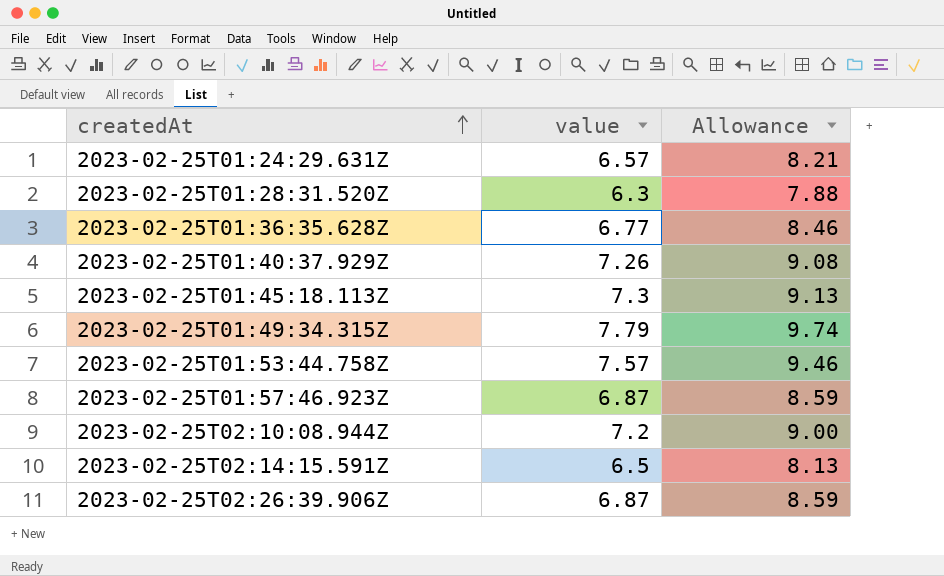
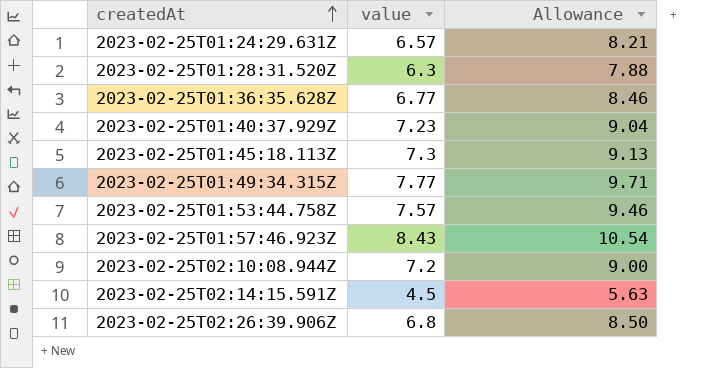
2023-02-25T01:40:37.929Z | value: 7.26 -> 7.23
2023-02-25T01:40:37.929Z | Allowance: 9.08 -> 9.04
2023-02-25T01:49:34.315Z | value: 7.79 -> 7.77
2023-02-25T01:49:34.315Z | Allowance: 9.74 -> 9.71
2023-02-25T01:57:46.923Z | value: 6.87 -> 8.43
2023-02-25T01:57:46.923Z | Allowance: 8.59 -> 10.54
2023-02-25T02:14:15.591Z | value: 6.5 -> 4.5
2023-02-25T02:14:15.591Z | Allowance: 8.13 -> 5.63
2023-02-25T02:26:39.906Z | value: 6.87 -> 6.8
2023-02-25T02:26:39.906Z | Allowance: 8.59 -> 8.50

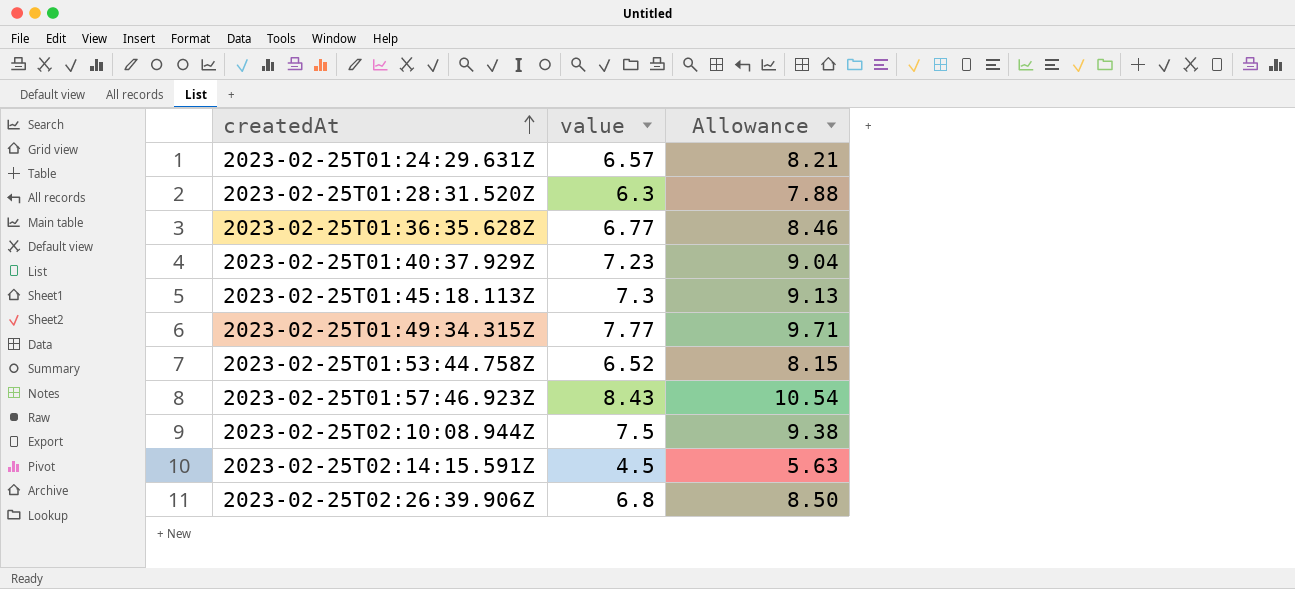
2023-02-25T01:53:44.758Z | value: 7.57 -> 6.52
2023-02-25T01:53:44.758Z | Allowance: 9.46 -> 8.15
2023-02-25T02:10:08.944Z | value: 7.2 -> 7.5
2023-02-25T02:10:08.944Z | Allowance: 9.00 -> 9.38

